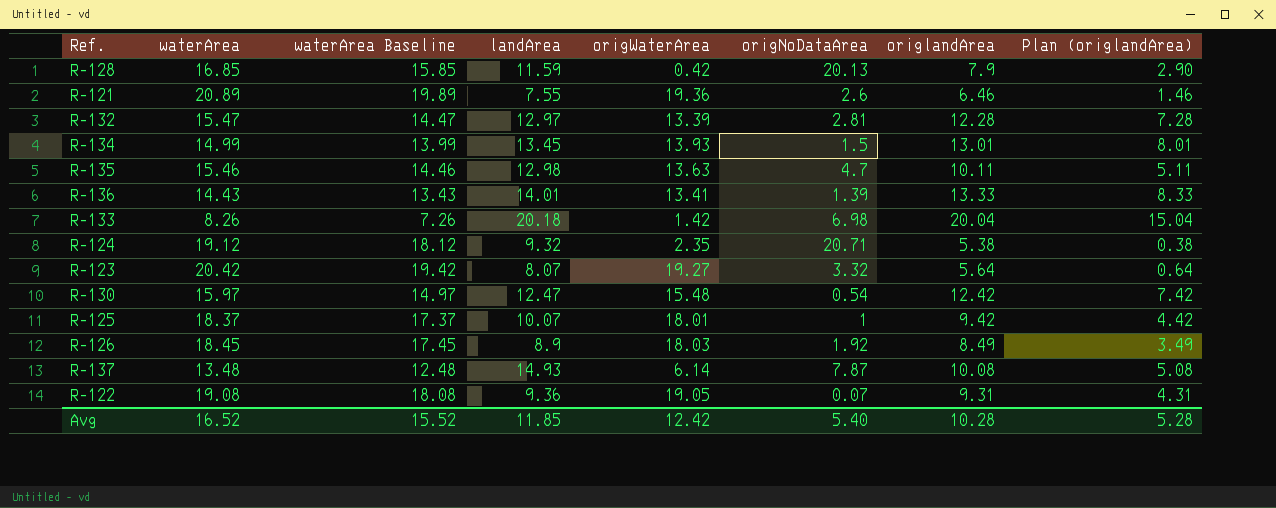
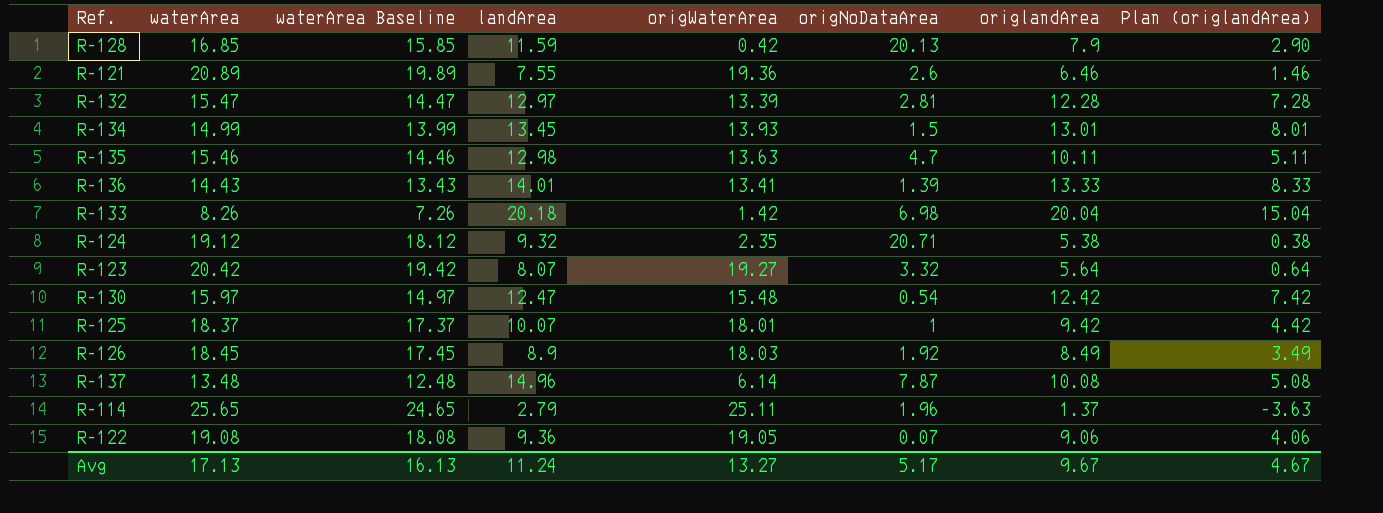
R-137 | landArea: 14.93 -> 14.96
row R-114: none -> 25.65 | 24.65 | 2.79 | 25.11 | 1.96 | 1.37 | -3.63
R-122 | origlandArea: 9.31 -> 9.06
R-122 | Plan (origlandArea): 4.31 -> 4.06
Avg | waterArea: 16.52 -> 17.13
Avg | waterArea Baseline: 15.52 -> 16.13
Avg | landArea: 11.85 -> 11.24
Avg | origWaterArea: 12.42 -> 13.27
Avg | origNoDataArea: 5.40 -> 5.17
Avg | origlandArea: 10.28 -> 9.67
Avg | Plan (origlandArea): 5.28 -> 4.67

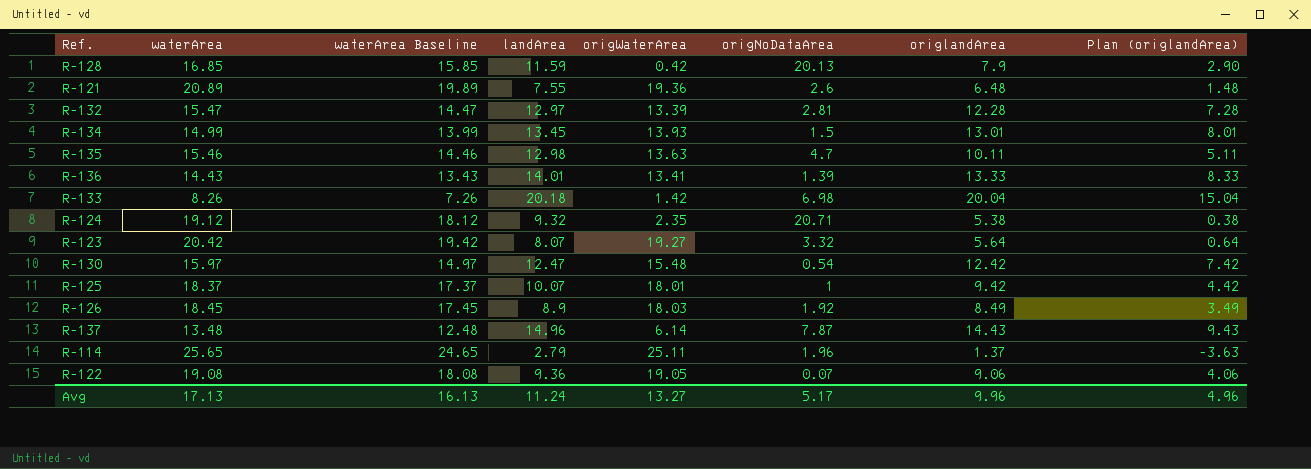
R-121 | origlandArea: 6.46 -> 6.48
R-121 | Plan (origlandArea): 1.46 -> 1.48
R-137 | origlandArea: 10.08 -> 14.43
R-137 | Plan (origlandArea): 5.08 -> 9.43
Avg | origlandArea: 9.67 -> 9.96
Avg | Plan (origlandArea): 4.67 -> 4.96

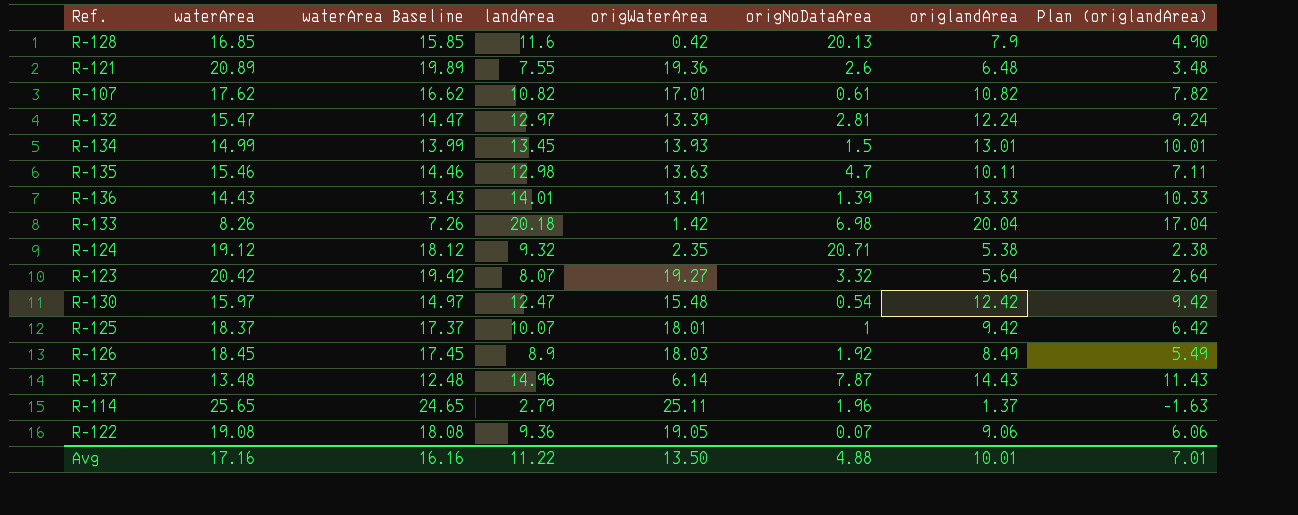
column Plan (origlandArea) | formula: [origlandArea] - 5 -> [origlandArea] - 3
R-128 | landArea: 11.59 -> 11.6
row R-107: none -> 17.62 | 16.62 | 10.82 | 17.01 | 0.61 | 10.82 | 7.82
R-132 | origlandArea: 12.28 -> 12.24
Avg | waterArea: 17.13 -> 17.16
Avg | waterArea Baseline: 16.13 -> 16.16
Avg | landArea: 11.24 -> 11.22
Avg | origWaterArea: 13.27 -> 13.50
Avg | origNoDataArea: 5.17 -> 4.88
Avg | origlandArea: 9.96 -> 10.01
Avg | Plan (origlandArea): 4.96 -> 7.01

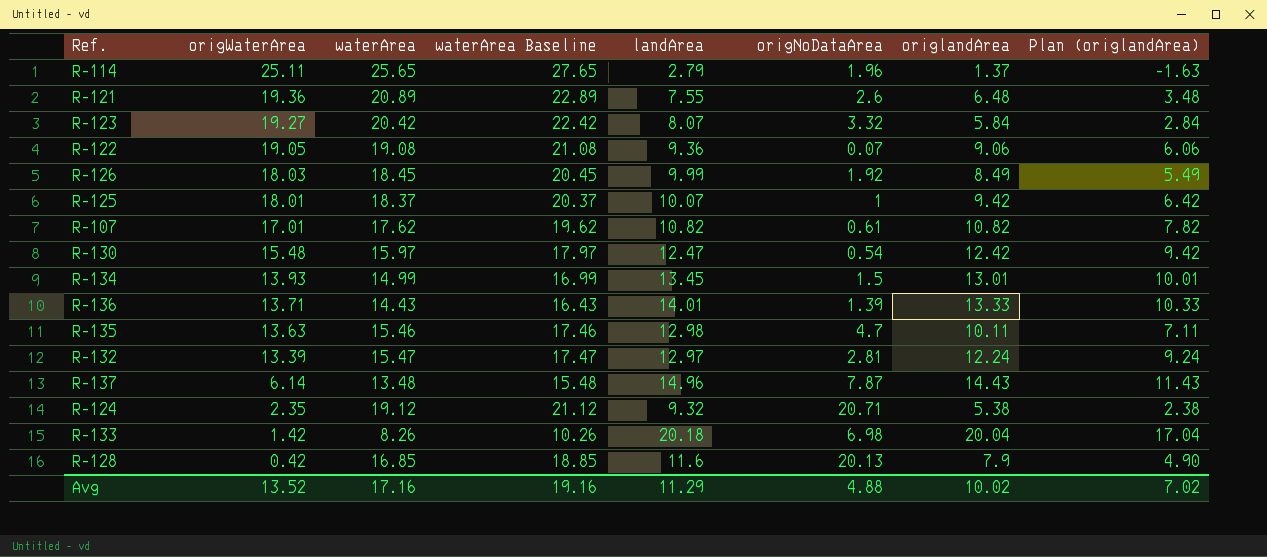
row order: none -> origWaterArea descending
column origWaterArea | position: 5 -> 2
column waterArea Baseline | formula: [waterArea] - 1 -> [waterArea] + 2
R-123 | origlandArea: 5.64 -> 5.84
R-123 | Plan (origlandArea): 2.64 -> 2.84
R-126 | landArea: 8.9 -> 9.99
R-136 | origWaterArea: 13.41 -> 13.71
Avg | origWaterArea: 13.50 -> 13.52
Avg | waterArea Baseline: 16.16 -> 19.16
Avg | landArea: 11.22 -> 11.29
Avg | origlandArea: 10.01 -> 10.02
Avg | Plan (origlandArea): 7.01 -> 7.02

